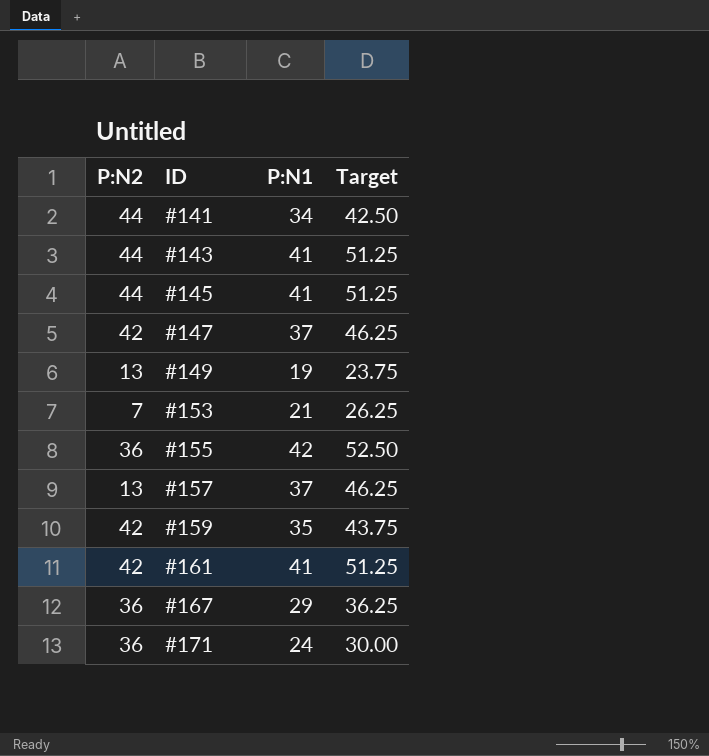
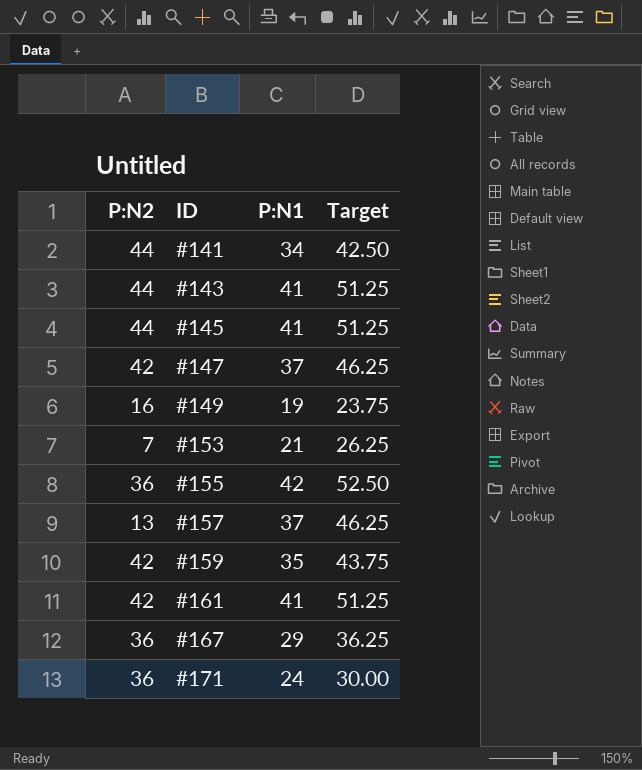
#149 | P:N2: 13 -> 16

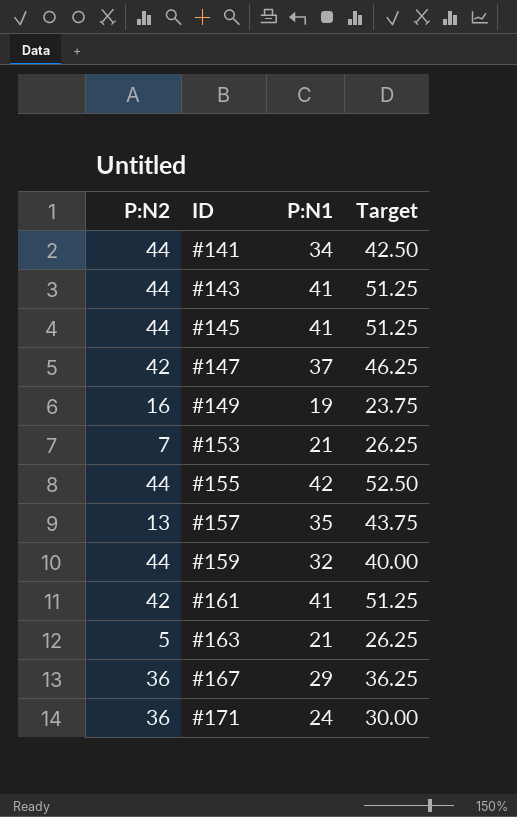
#155 | P:N2: 36 -> 44
#157 | P:N1: 37 -> 35
#157 | Target: 46.25 -> 43.75
#159 | P:N2: 42 -> 44
#159 | P:N1: 35 -> 32
#159 | Target: 43.75 -> 40.00
row #163: none -> 5 | 21 | 26.25

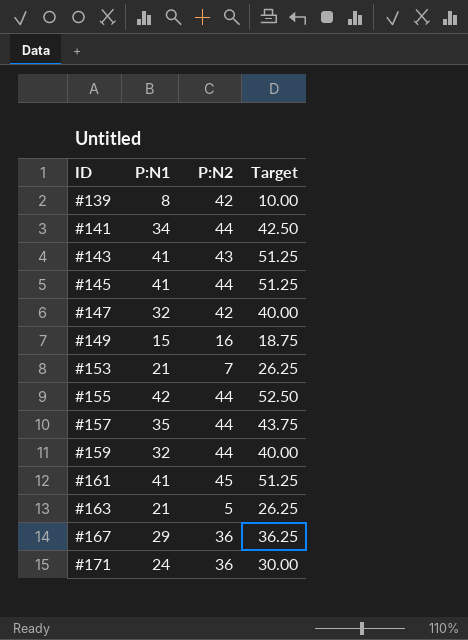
column P:N2 | position: 1 -> 3
row #139: none -> 8 | 42 | 10.00
#143 | P:N2: 44 -> 43
#147 | P:N1: 37 -> 32
#147 | Target: 46.25 -> 40.00
#149 | P:N1: 19 -> 15
#149 | Target: 23.75 -> 18.75
#157 | P:N2: 13 -> 44
#161 | P:N2: 42 -> 45

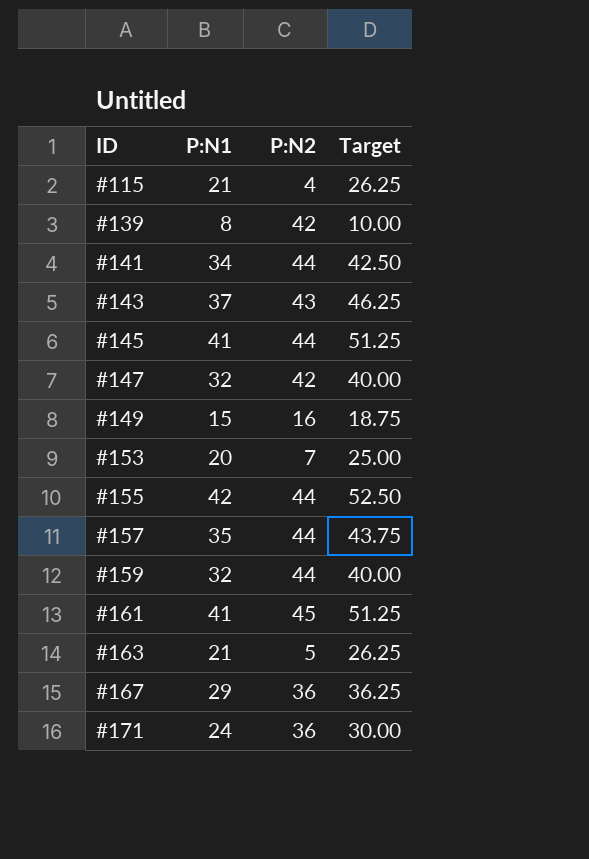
row #115: none -> 21 | 4 | 26.25
#143 | P:N1: 41 -> 37
#143 | Target: 51.25 -> 46.25
#153 | P:N1: 21 -> 20
#153 | Target: 26.25 -> 25.00

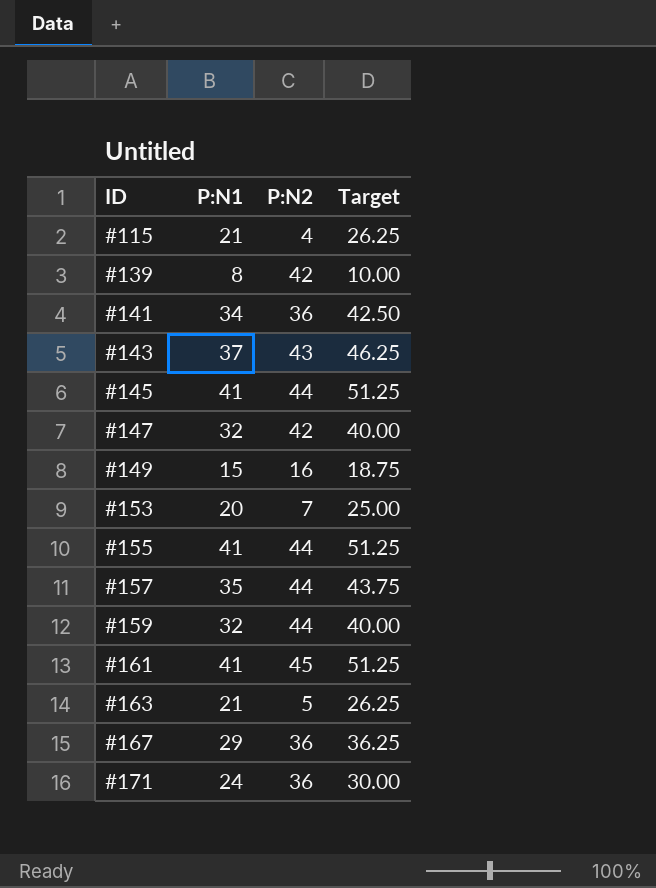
#141 | P:N2: 44 -> 36
#155 | P:N1: 42 -> 41
#155 | Target: 52.50 -> 51.25

